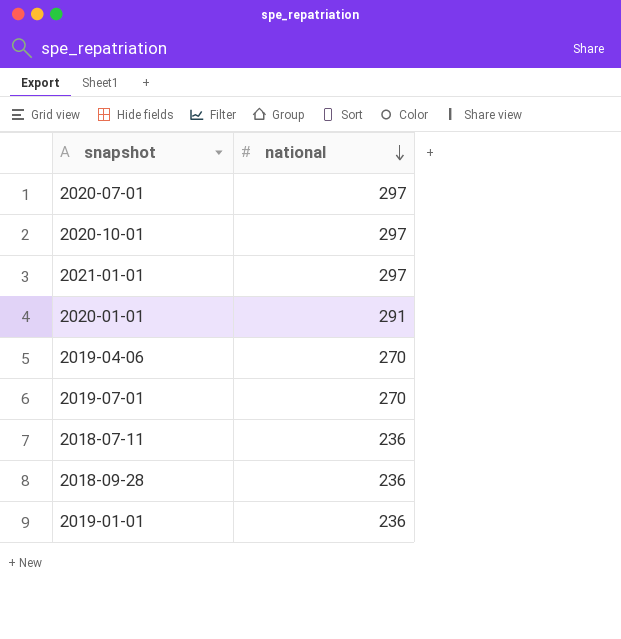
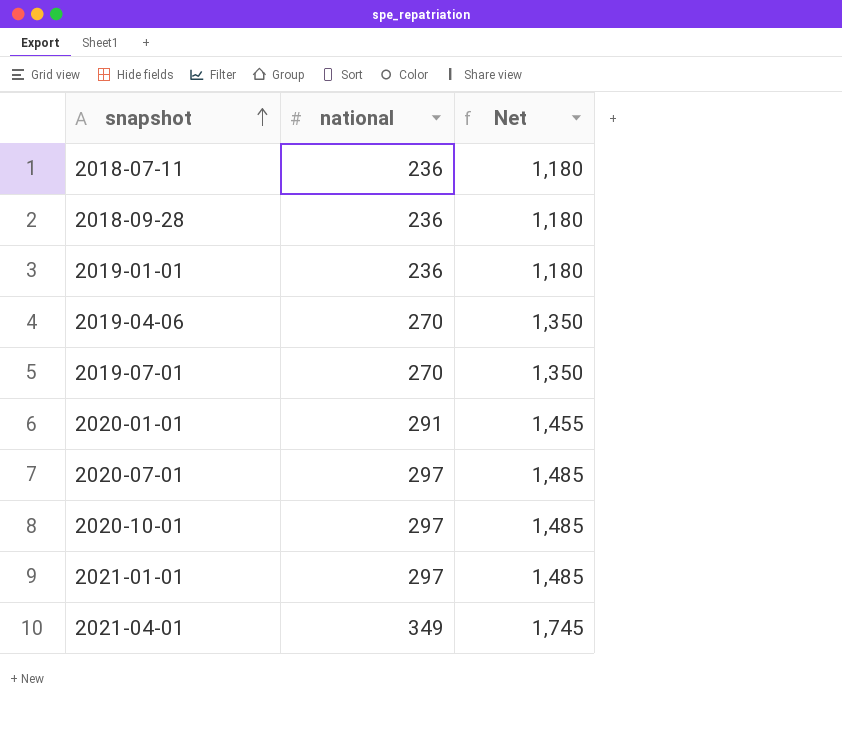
row order: national descending -> snapshot ascending
column Net | formula: none -> [national] * 5
row 2021-04-01: none -> 349 | 1,745

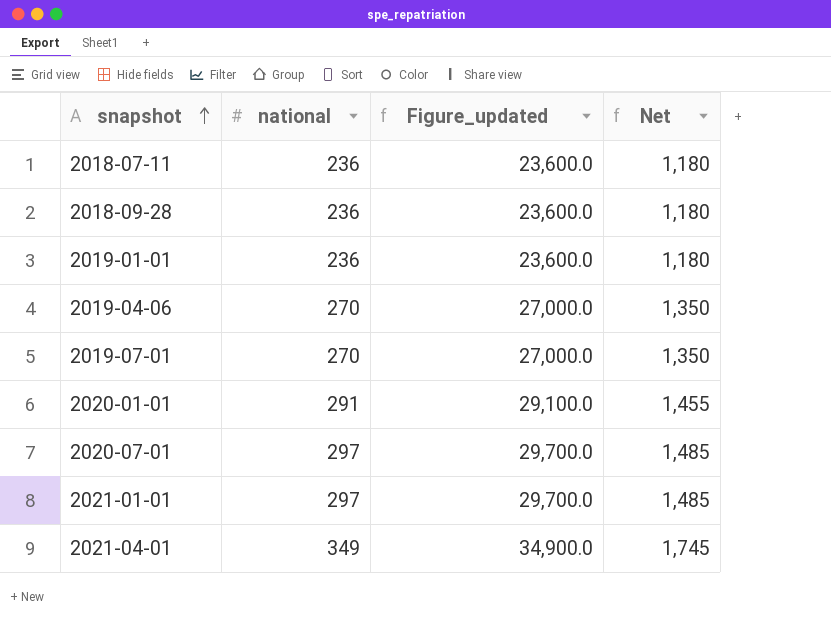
column Figure_updated | formula: none -> [national] * 100
row 2020-10-01: 297 | 1,485 -> none

